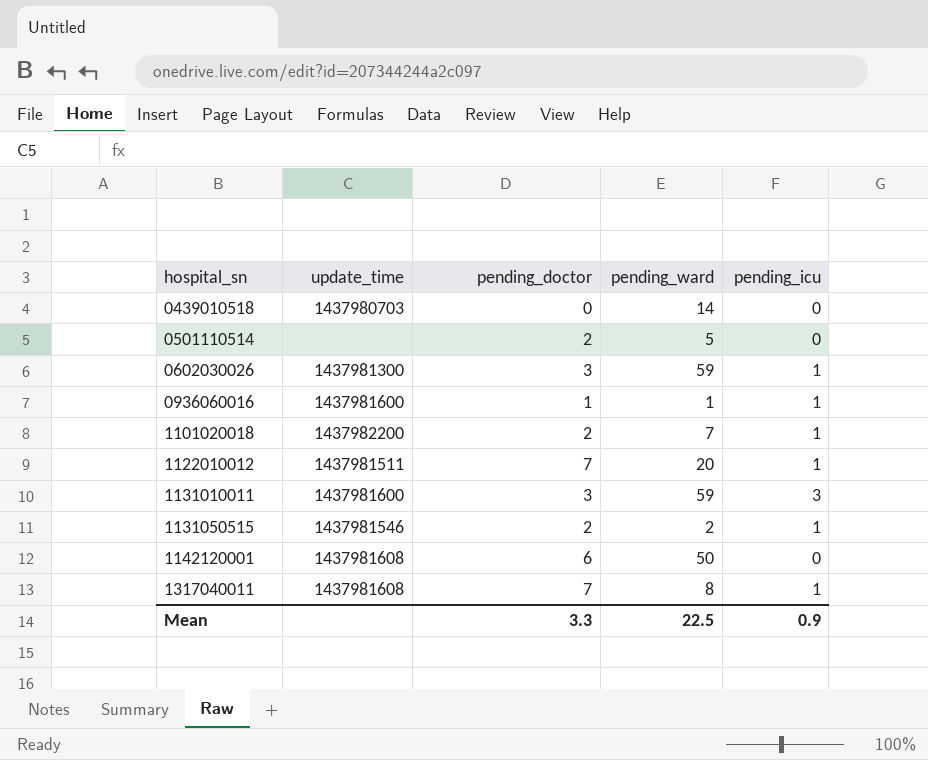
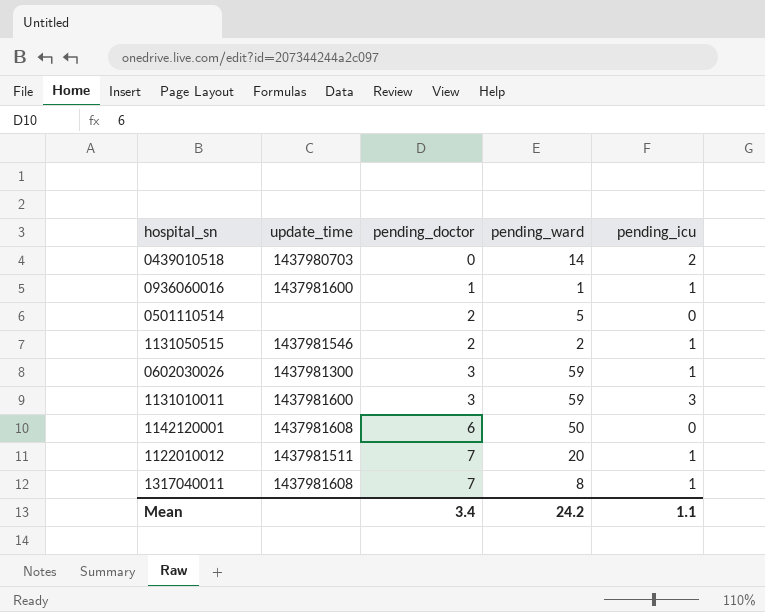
row order: hospital_sn ascending -> pending_doctor ascending
row 1101020018: 1437982200 | 2 | 7 | 1 -> none
0439010518 | pending_icu: 0 -> 2
Mean | pending_doctor: 3.3 -> 3.4
Mean | pending_ward: 22.5 -> 24.2
Mean | pending_icu: 0.9 -> 1.1

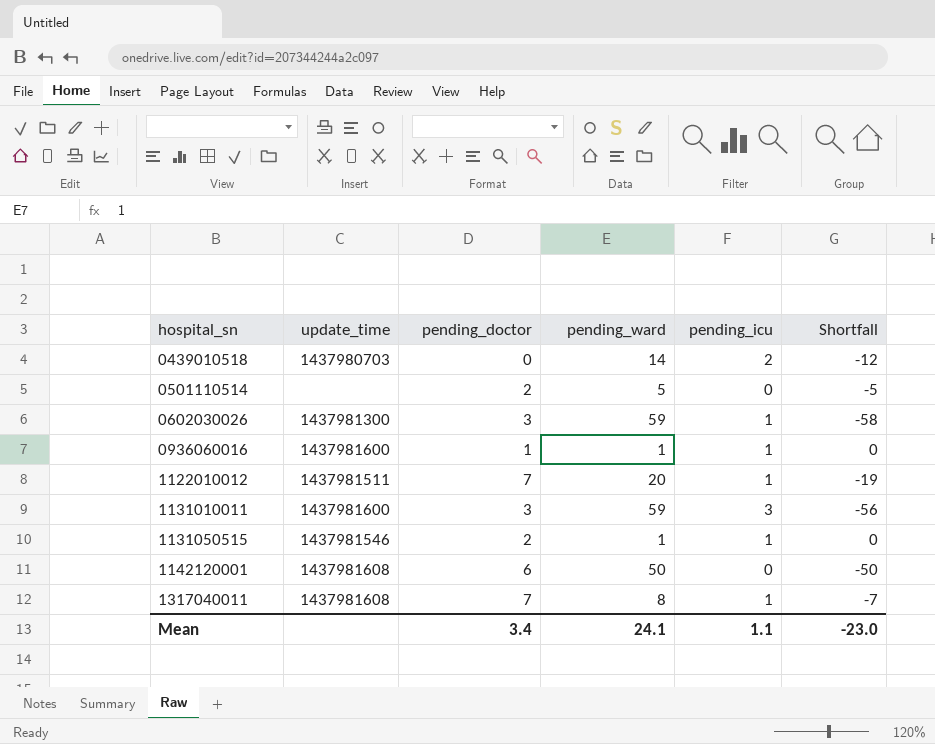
row order: pending_doctor ascending -> hospital_sn ascending
column Shortfall | formula: none -> [pending_icu] - [pending_ward]
1131050515 | pending_ward: 2 -> 1
Mean | pending_ward: 24.2 -> 24.1

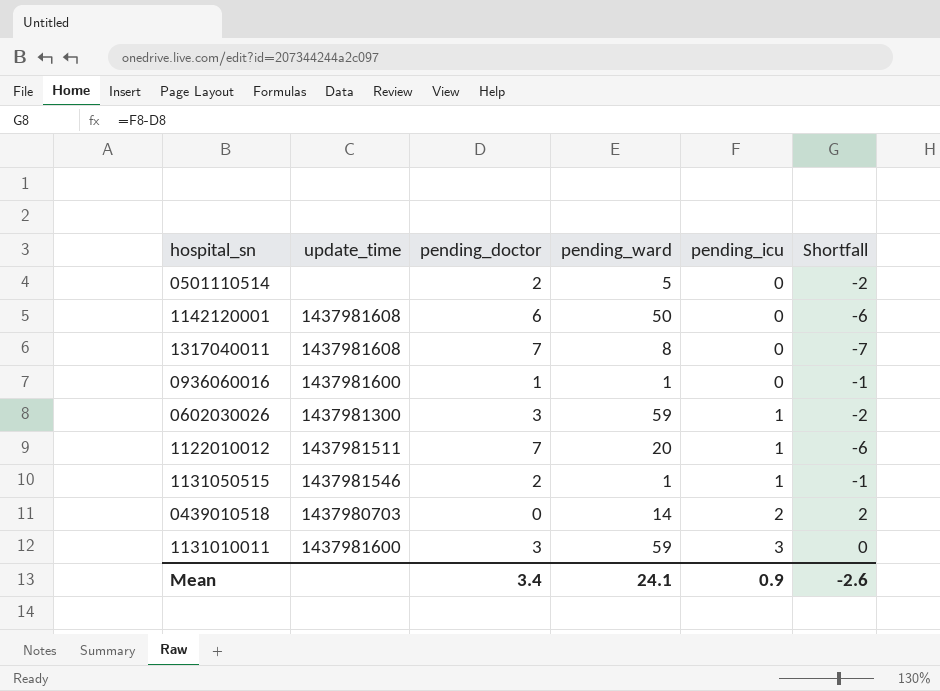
row order: hospital_sn ascending -> pending_icu ascending
column Shortfall | formula: [pending_icu] - [pending_ward] -> [pending_icu] - [pending_doctor]
1317040011 | pending_icu: 1 -> 0
0936060016 | pending_icu: 1 -> 0
Mean | pending_icu: 1.1 -> 0.9
Mean | Shortfall: -23.0 -> -2.6

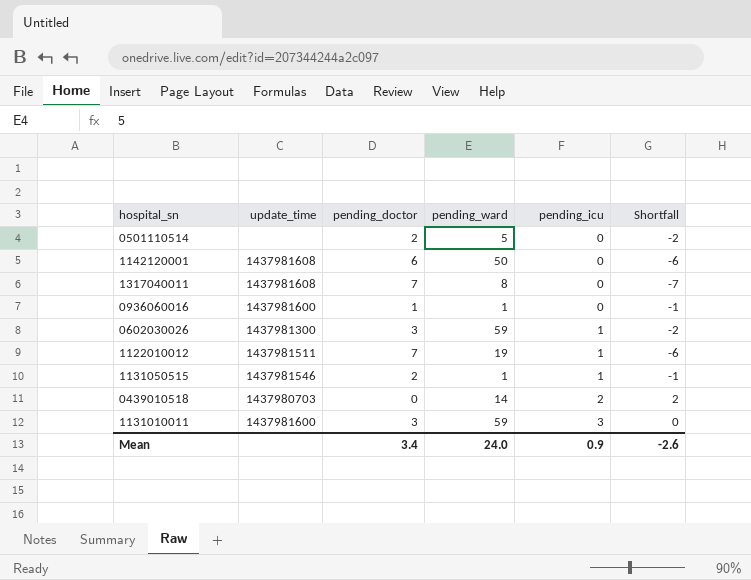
1122010012 | pending_ward: 20 -> 19
Mean | pending_ward: 24.1 -> 24.0

